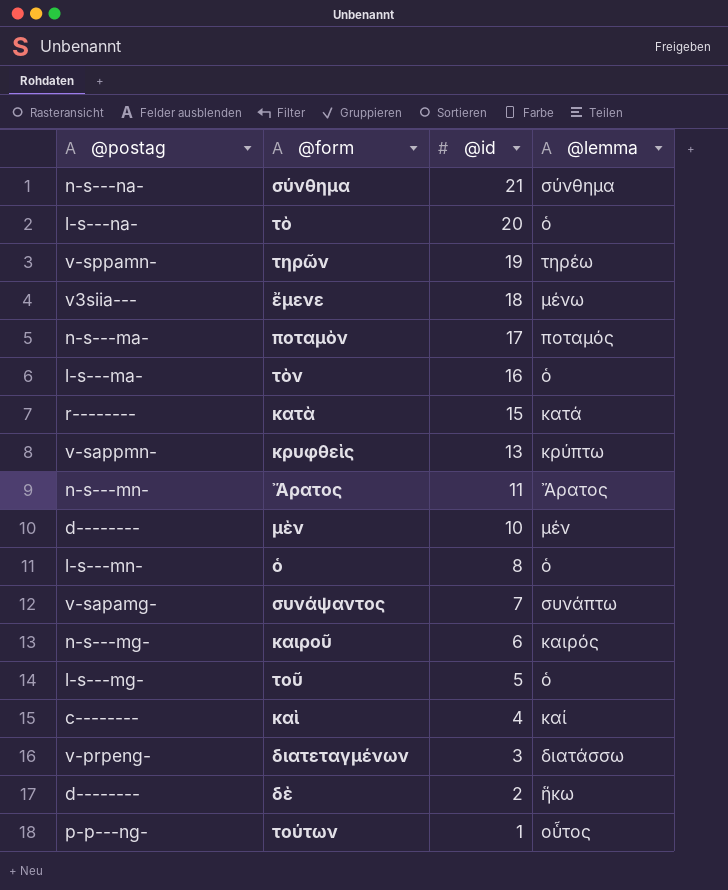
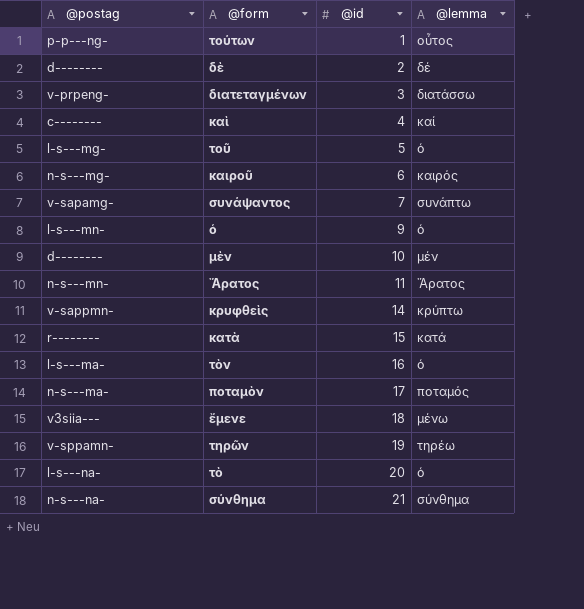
row order: @id descending -> @id ascending
δὲ | @lemma: ἥκω -> δέ
ὁ | @id: 8 -> 9
κρυφθεὶς | @id: 13 -> 14

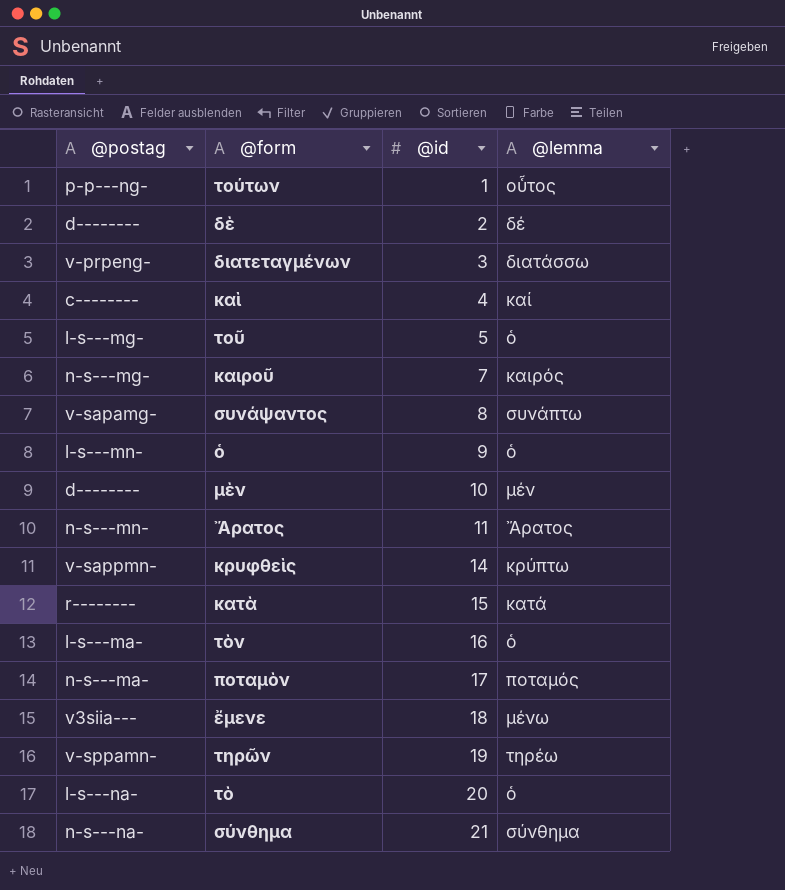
καιροῦ | @id: 6 -> 7
συνάψαντος | @id: 7 -> 8

